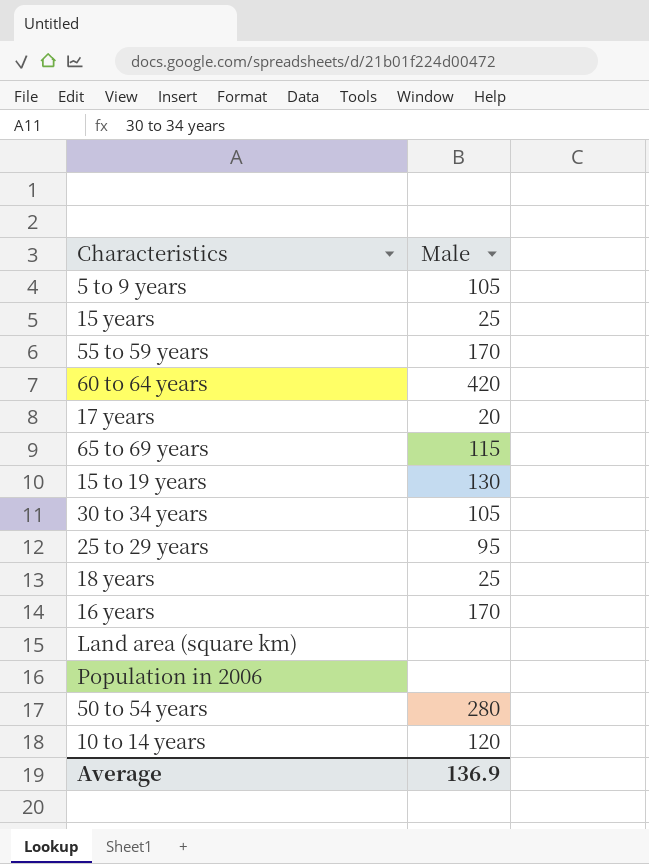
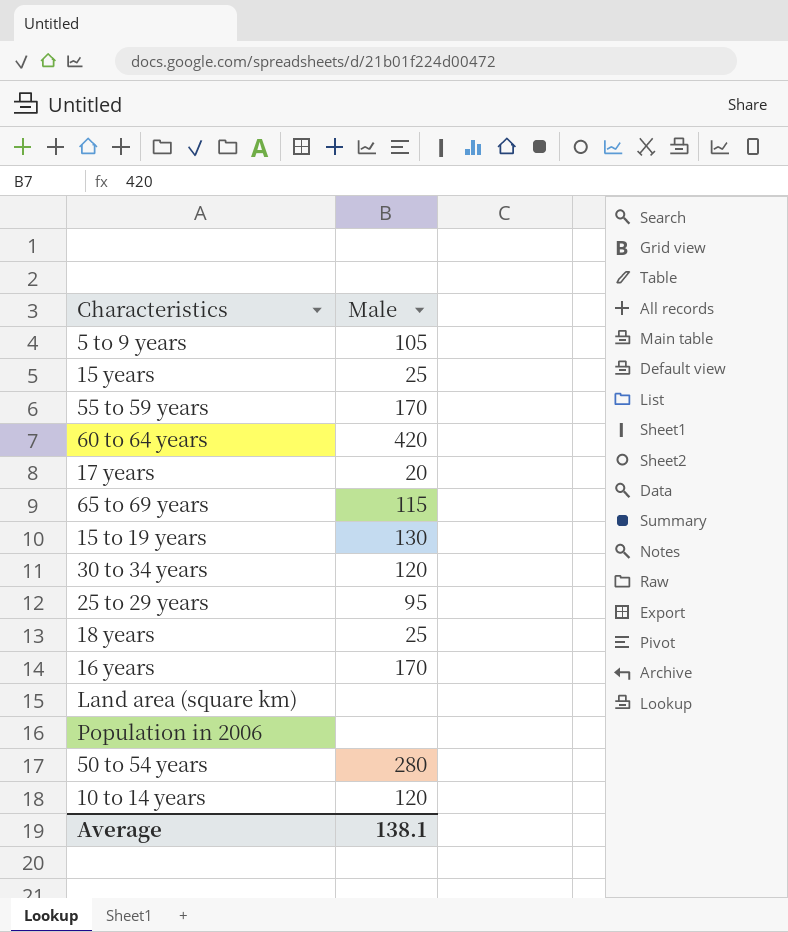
30 to 34 years | Male: 105 -> 120
Average | Male: 136.9 -> 138.1

